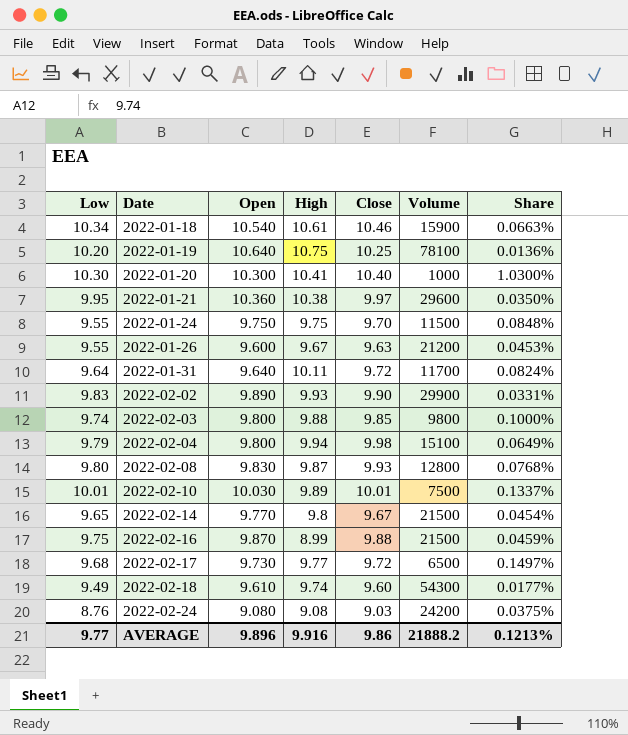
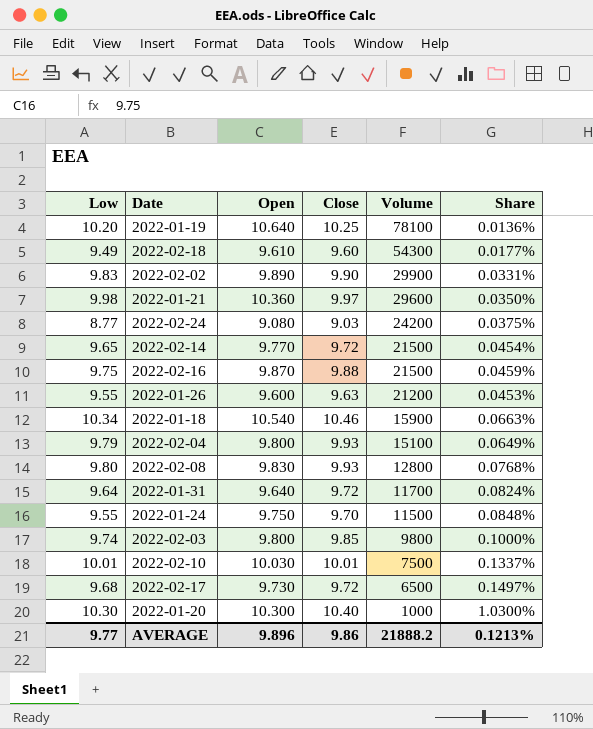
row order: Date ascending -> Volume descending
column High | position: 4 -> none
2022-01-21 | Low: 9.95 -> 9.98
2022-02-24 | Low: 8.76 -> 8.77
2022-02-14 | Close: 9.67 -> 9.72
2022-02-04 | Close: 9.98 -> 9.93

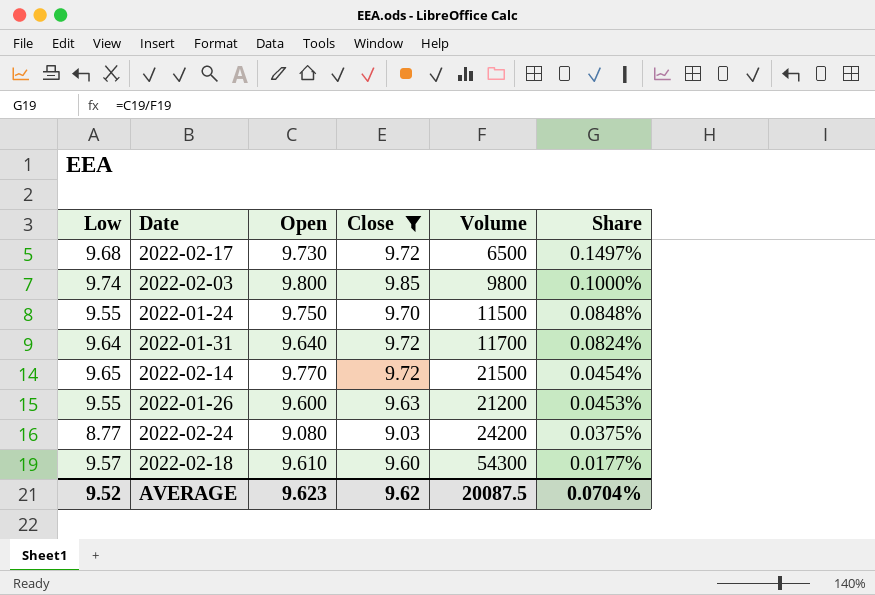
filter: none -> Close <= 9.85
row order: Volume descending -> Share descending
2022-02-18 | Low: 9.49 -> 9.57
AVERAGE | Low: 9.77 -> 9.52
AVERAGE | Open: 9.896 -> 9.623
AVERAGE | Close: 9.86 -> 9.62
AVERAGE | Volume: 21888.2 -> 20087.5
AVERAGE | Share: 0.1213% -> 0.0704%

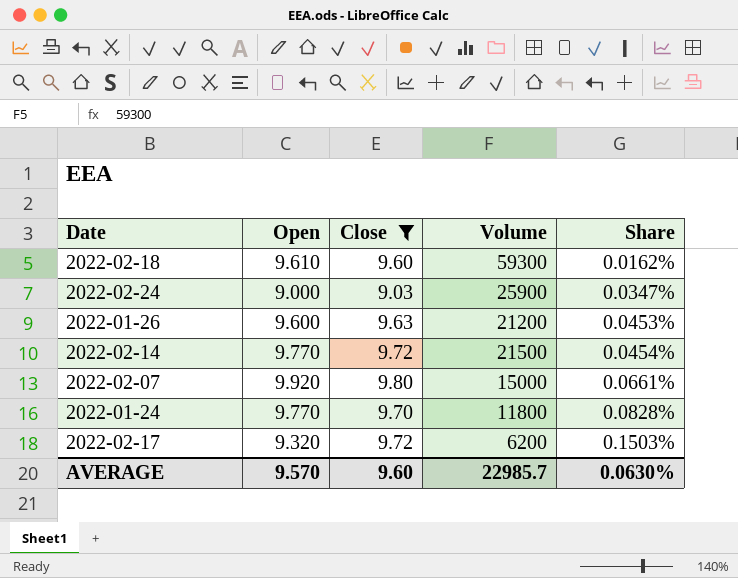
row order: Share descending -> Share ascending
column Low | position: 1 -> none
row 2022-02-03: 9.74 | 9.800 | 9.85 | 9800 | 0.1000% -> none
row 2022-01-31: 9.64 | 9.640 | 9.72 | 11700 | 0.0824% -> none
2022-02-18 | Volume: 54300 -> 59300
2022-02-18 | Share: 0.0177% -> 0.0162%
2022-02-24 | Open: 9.080 -> 9.000
2022-02-24 | Volume: 24200 -> 25900
2022-02-24 | Share: 0.0375% -> 0.0347%
row 2022-02-07: none -> 9.920 | 9.80 | 15000 | 0.0661%
2022-01-24 | Open: 9.750 -> 9.770
2022-01-24 | Volume: 11500 -> 11800
2022-01-24 | Share: 0.0848% -> 0.0828%
2022-02-17 | Open: 9.730 -> 9.320
2022-02-17 | Volume: 6500 -> 6200
2022-02-17 | Share: 0.1497% -> 0.1503%
AVERAGE | Open: 9.623 -> 9.570
AVERAGE | Close: 9.62 -> 9.60
AVERAGE | Volume: 20087.5 -> 22985.7
AVERAGE | Share: 0.0704% -> 0.0630%

